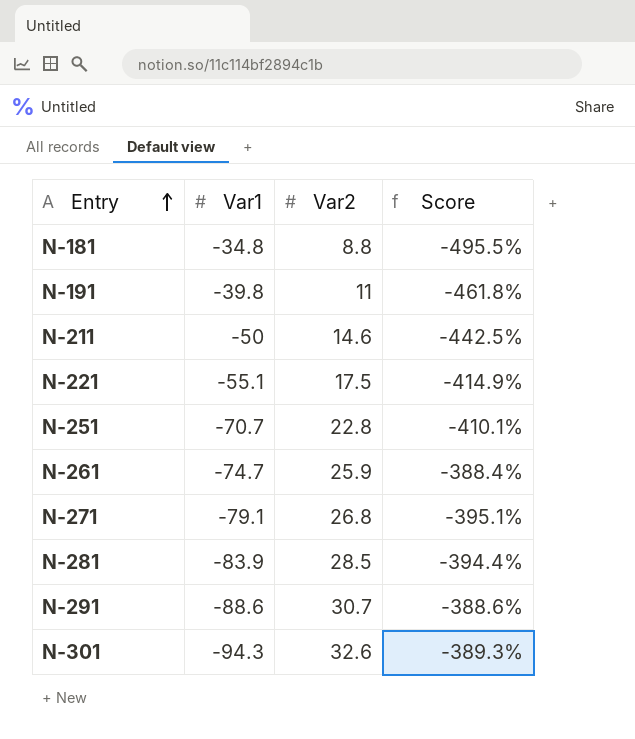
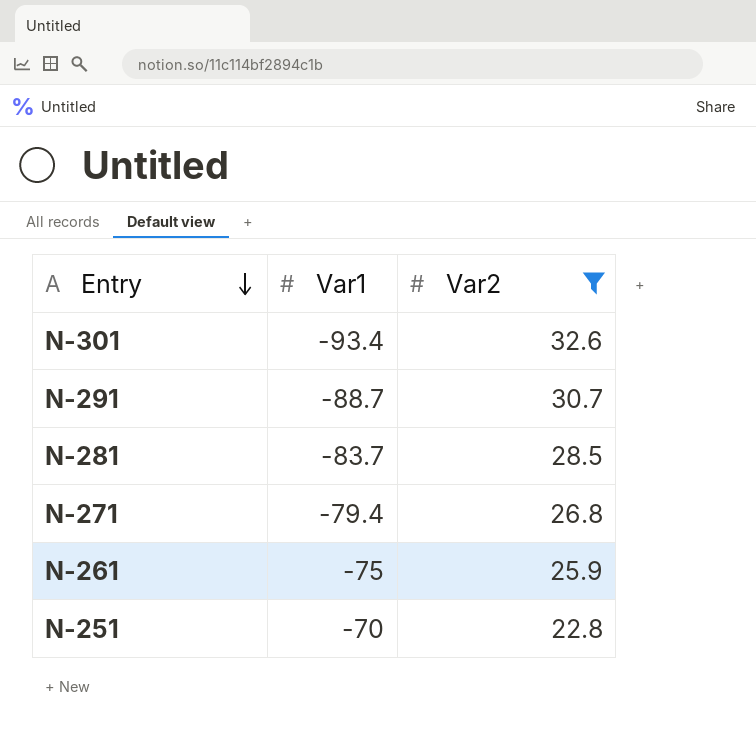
filter: none -> Var2 >= 22.8
row order: Entry ascending -> Entry descending
column Score | formula: ([Var1] - [Var2]) / [Var2] -> none
N-301 | Var1: -94.3 -> -93.4
N-291 | Var1: -88.6 -> -88.7
N-281 | Var1: -83.9 -> -83.7
N-271 | Var1: -79.1 -> -79.4
N-261 | Var1: -74.7 -> -75
N-251 | Var1: -70.7 -> -70

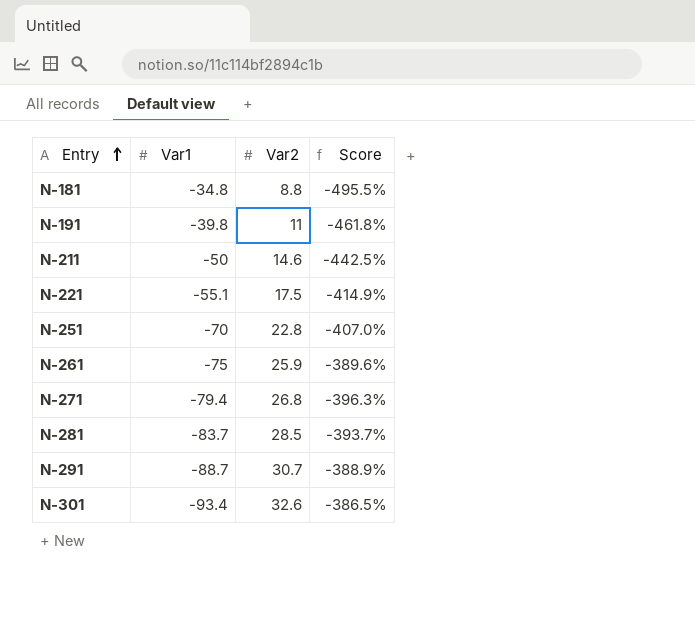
filter: Var2 >= 22.8 -> none
row order: Entry descending -> Entry ascending
column Score | formula: none -> ([Var1] - [Var2]) / [Var2]

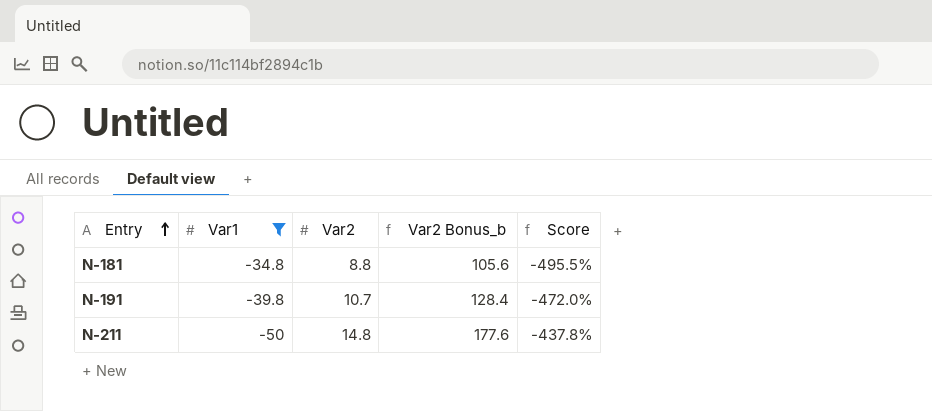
filter: none -> Var1 >= -50
column Var2 Bonus_b | formula: none -> [Var2] * 12
N-191 | Var2: 11 -> 10.7
N-191 | Score: -461.8% -> -472.0%
N-211 | Var2: 14.6 -> 14.8
N-211 | Score: -442.5% -> -437.8%

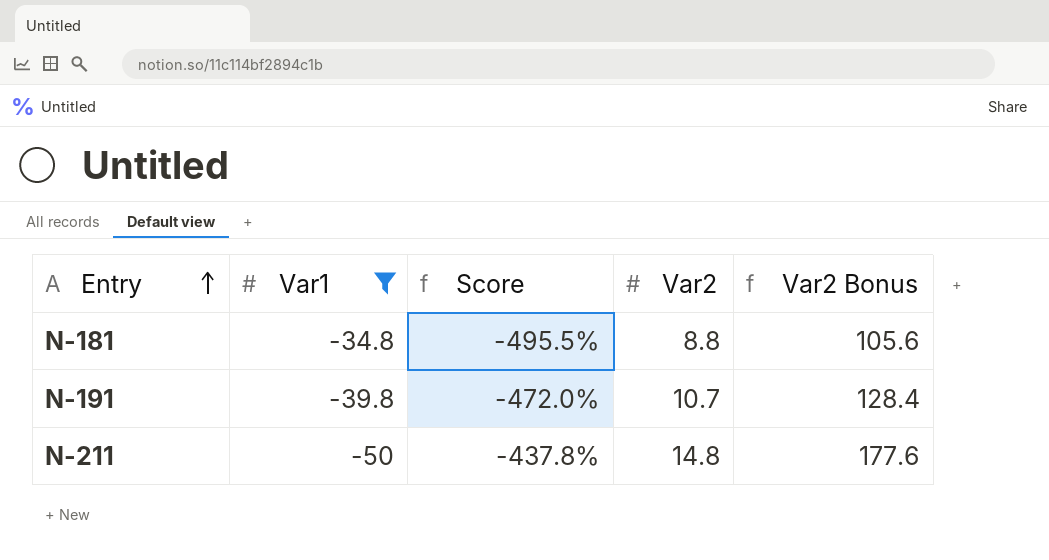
column Score | position: 5 -> 3
column name: Var2 Bonus_b -> Var2 Bonus

